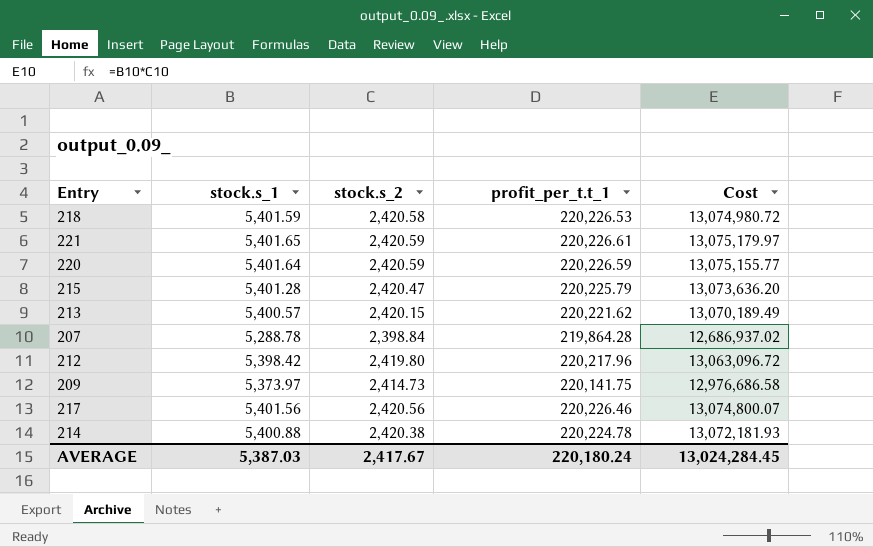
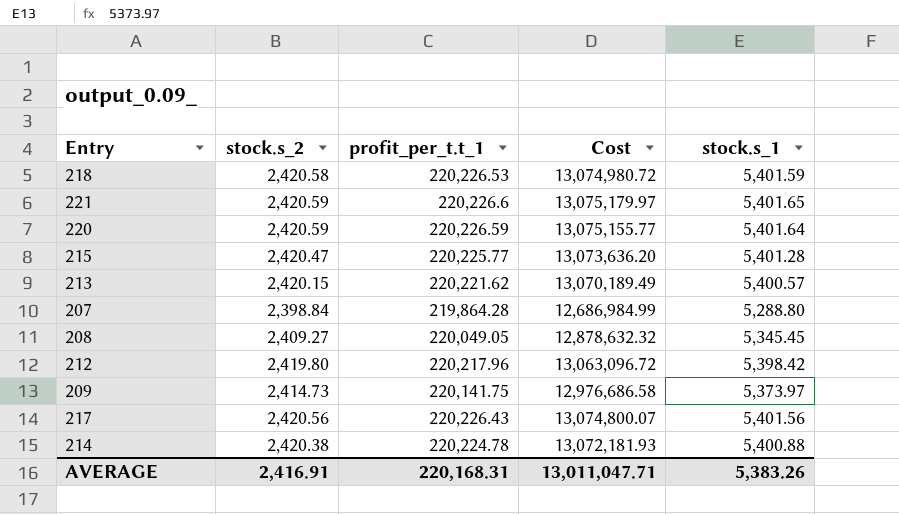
column stock.s_1 | position: 2 -> 5
221 | profit_per_t.t_1: 220,226.61 -> 220,226.6
215 | profit_per_t.t_1: 220,225.79 -> 220,225.77
207 | Cost: 12,686,937.02 -> 12,686,984.99
207 | stock.s_1: 5,288.78 -> 5,288.80
row 208: none -> 2,409.27 | 220,049.05 | 12,878,632.32 | 5,345.45
217 | profit_per_t.t_1: 220,226.46 -> 220,226.43
AVERAGE | stock.s_2: 2,417.67 -> 2,416.91
AVERAGE | profit_per_t.t_1: 220,180.24 -> 220,168.31
AVERAGE | Cost: 13,024,284.45 -> 13,011,047.71
AVERAGE | stock.s_1: 5,387.03 -> 5,383.26

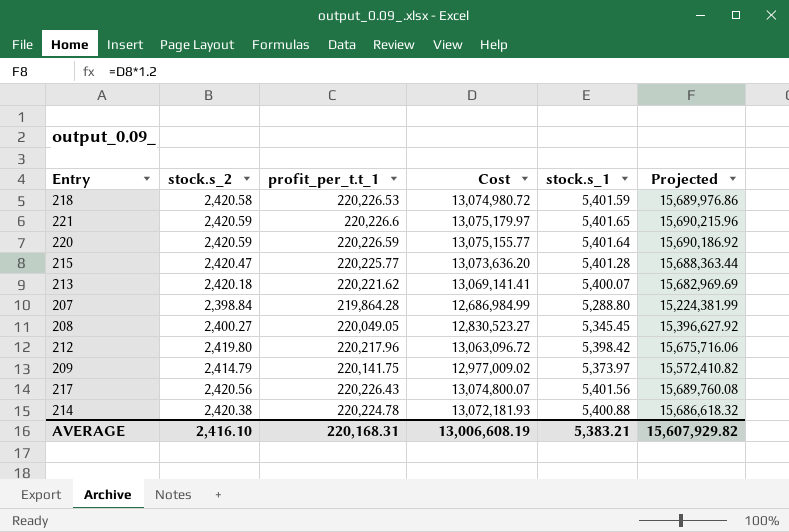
column Projected | formula: none -> [Cost] * 1.2
213 | stock.s_2: 2,420.15 -> 2,420.18
213 | Cost: 13,070,189.49 -> 13,069,141.41
213 | stock.s_1: 5,400.57 -> 5,400.07
208 | stock.s_2: 2,409.27 -> 2,400.27
208 | Cost: 12,878,632.32 -> 12,830,523.27
209 | stock.s_2: 2,414.73 -> 2,414.79
209 | Cost: 12,976,686.58 -> 12,977,009.02
AVERAGE | stock.s_2: 2,416.91 -> 2,416.10
AVERAGE | Cost: 13,011,047.71 -> 13,006,608.19
AVERAGE | stock.s_1: 5,383.26 -> 5,383.21

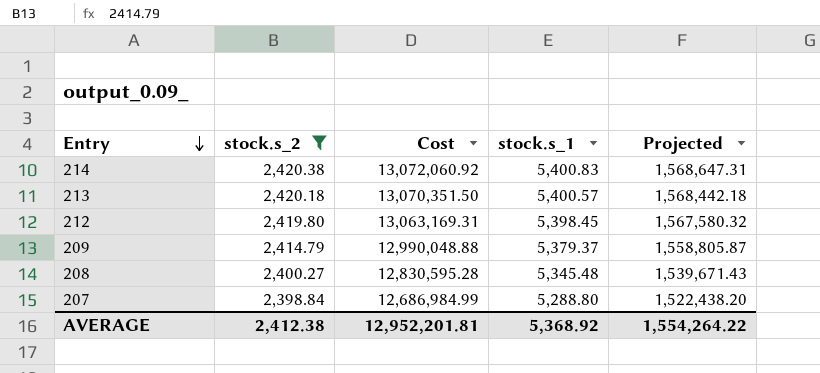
filter: none -> stock.s_2 <= 2,420.38
row order: none -> Entry descending
column profit_per_t.t_1 | position: 3 -> none
column Projected | formula: [Cost] * 1.2 -> [Cost] * 0.12
214 | Cost: 13,072,181.93 -> 13,072,060.92
214 | stock.s_1: 5,400.88 -> 5,400.83
213 | Cost: 13,069,141.41 -> 13,070,351.50
213 | stock.s_1: 5,400.07 -> 5,400.57
212 | Cost: 13,063,096.72 -> 13,063,169.31
212 | stock.s_1: 5,398.42 -> 5,398.45
209 | Cost: 12,977,009.02 -> 12,990,048.88
209 | stock.s_1: 5,373.97 -> 5,379.37
208 | Cost: 12,830,523.27 -> 12,830,595.28
208 | stock.s_1: 5,345.45 -> 5,345.48
AVERAGE | stock.s_2: 2,416.10 -> 2,412.38
AVERAGE | Cost: 13,006,608.19 -> 12,952,201.81
AVERAGE | stock.s_1: 5,383.21 -> 5,368.92
AVERAGE | Projected: 15,607,929.82 -> 1,554,264.22

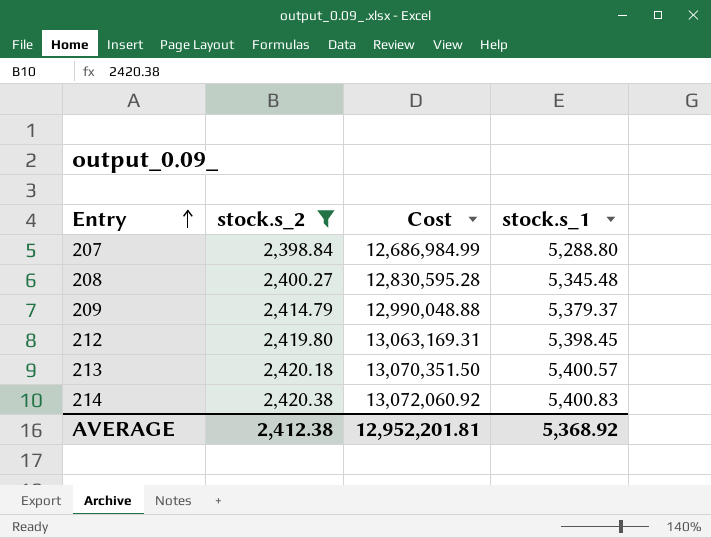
row order: Entry descending -> Entry ascending
column Projected | formula: [Cost] * 0.12 -> none

